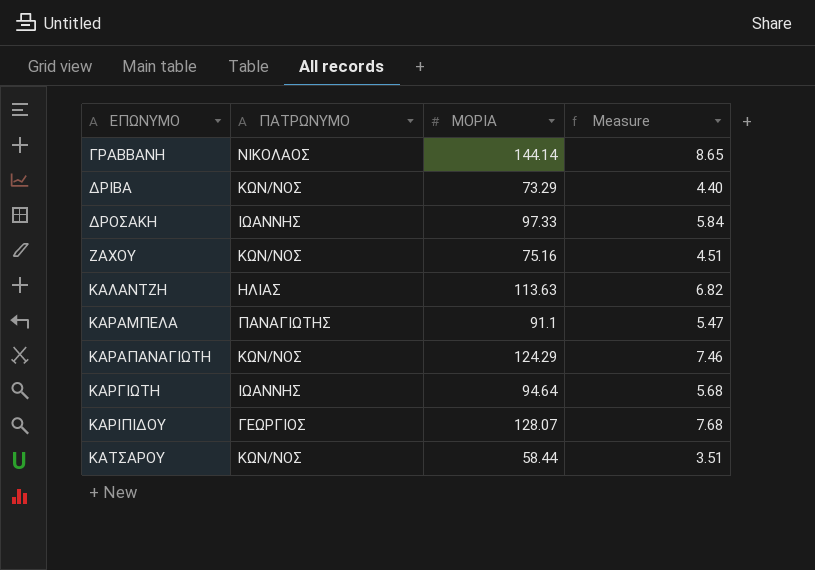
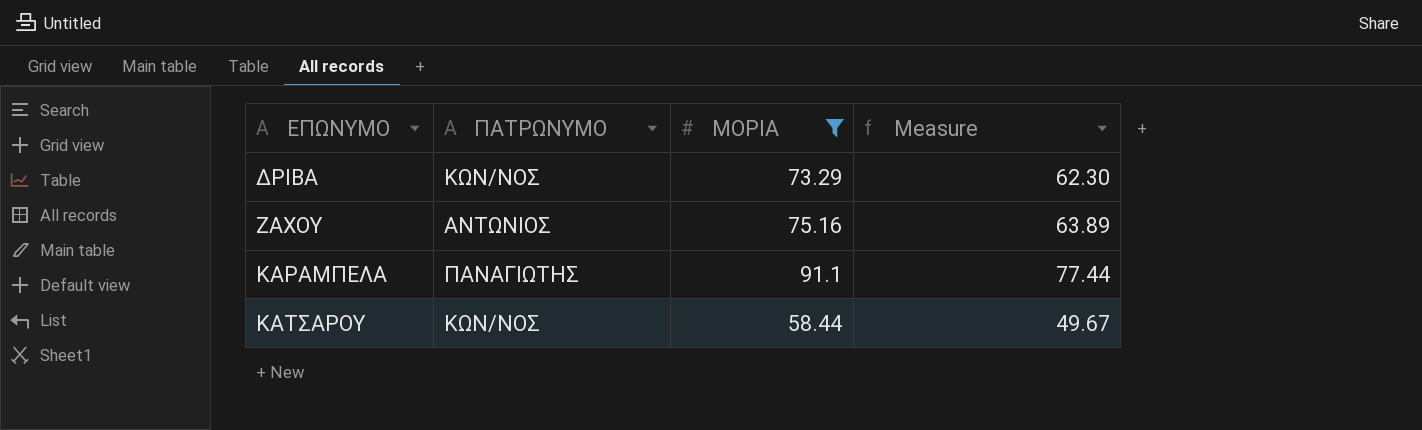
filter: none -> ΜΟΡΙΑ <= 91.1
column Measure | formula: [ΜΟΡΙΑ] * 0.06 -> [ΜΟΡΙΑ] * 0.85
ΖΑΧΟΥ | ΠΑΤΡΩΝΥΜΟ: ΚΩΝ/ΝΟΣ -> ΑΝΤΩΝΙΟΣ

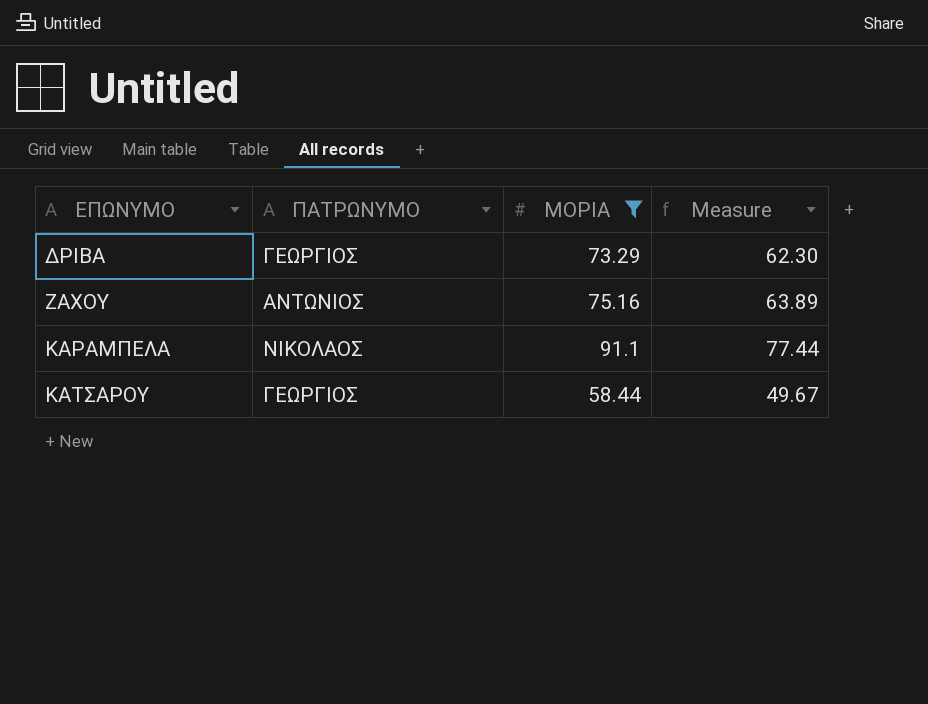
ΔΡΙΒΑ | ΠΑΤΡΩΝΥΜΟ: ΚΩΝ/ΝΟΣ -> ΓΕΩΡΓΙΟΣ
ΚΑΡΑΜΠΕΛΑ | ΠΑΤΡΩΝΥΜΟ: ΠΑΝΑΓΙΩΤΗΣ -> ΝΙΚΟΛΑΟΣ
ΚΑΤΣΑΡΟΥ | ΠΑΤΡΩΝΥΜΟ: ΚΩΝ/ΝΟΣ -> ΓΕΩΡΓΙΟΣ

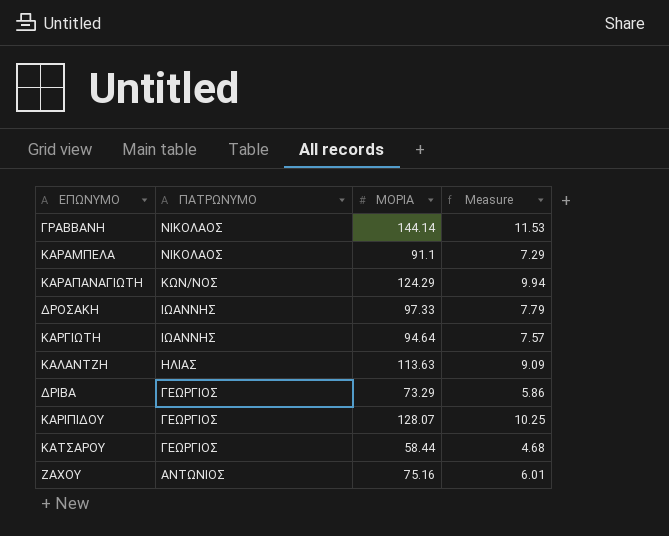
filter: ΜΟΡΙΑ <= 91.1 -> none
row order: ΕΠΩΝΥΜΟ ascending -> ΠΑΤΡΩΝΥΜΟ descending
column Measure | formula: [ΜΟΡΙΑ] * 0.85 -> [ΜΟΡΙΑ] * 0.08

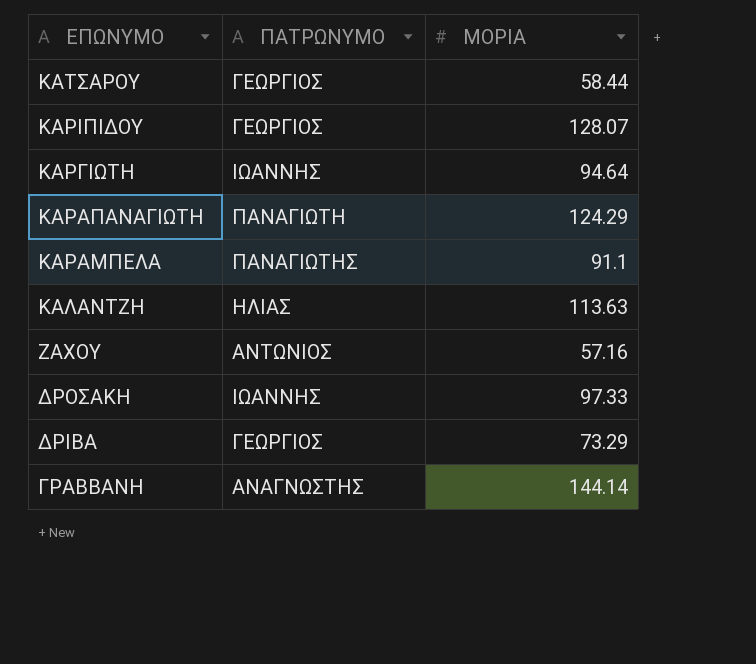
row order: ΠΑΤΡΩΝΥΜΟ descending -> ΕΠΩΝΥΜΟ descending
column Measure | formula: [ΜΟΡΙΑ] * 0.08 -> none
ΚΑΡΑΠΑΝΑΓΙΩΤΗ | ΠΑΤΡΩΝΥΜΟ: ΚΩΝ/ΝΟΣ -> ΠΑΝΑΓΙΩΤΗ
ΚΑΡΑΜΠΕΛΑ | ΠΑΤΡΩΝΥΜΟ: ΝΙΚΟΛΑΟΣ -> ΠΑΝΑΓΙΩΤΗΣ
ΖΑΧΟΥ | ΜΟΡΙΑ: 75.16 -> 57.16
ΓΡΑΒΒΑΝΗ | ΠΑΤΡΩΝΥΜΟ: ΝΙΚΟΛΑΟΣ -> ΑΝΑΓΝΩΣΤΗΣ

